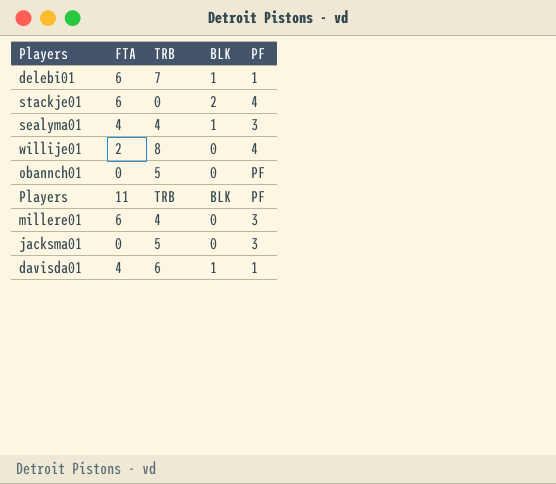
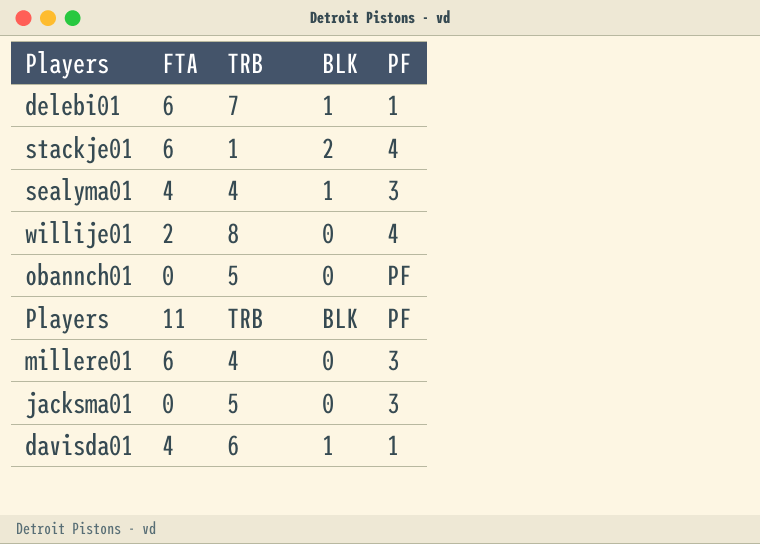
stackje01 | TRB: 0 -> 1

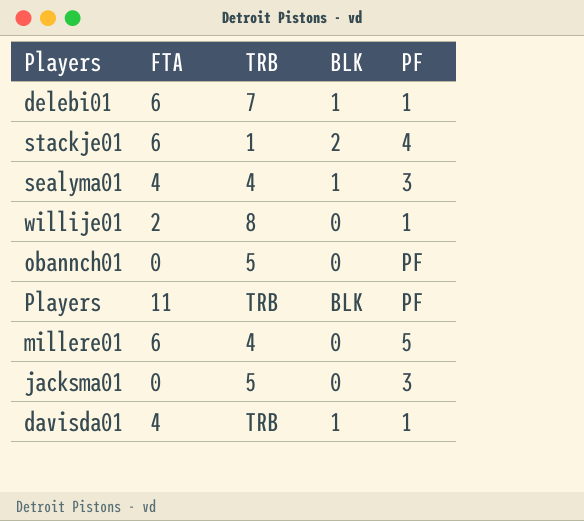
willije01 | PF: 4 -> 1
millere01 | PF: 3 -> 5
davisda01 | TRB: 6 -> TRB

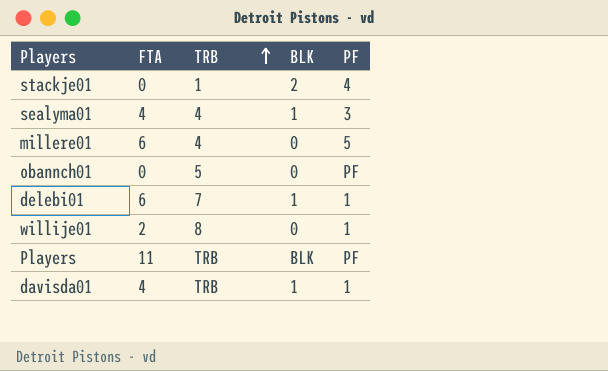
row order: none -> TRB ascending
row jacksma01: 0 | 5 | 0 | 3 -> none
stackje01 | FTA: 6 -> 0

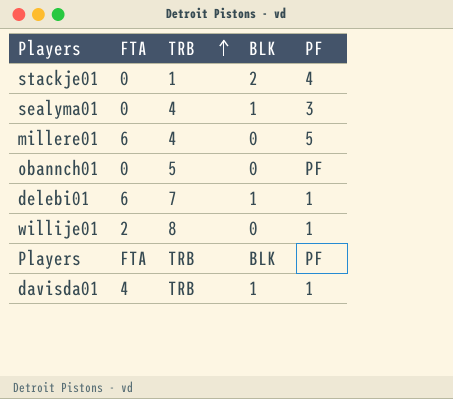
sealyma01 | FTA: 4 -> 0
Players | FTA: 11 -> FTA

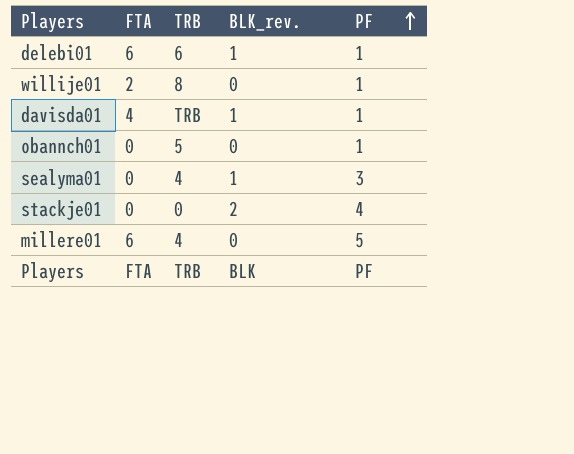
row order: TRB ascending -> PF ascending
column name: BLK -> BLK_rev.
delebi01 | TRB: 7 -> 6
obannch01 | PF: PF -> 1
stackje01 | TRB: 1 -> 0

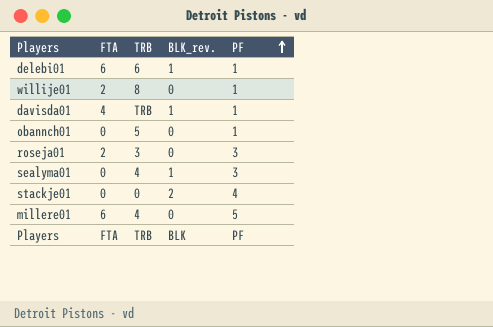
row roseja01: none -> 2 | 3 | 0 | 3

